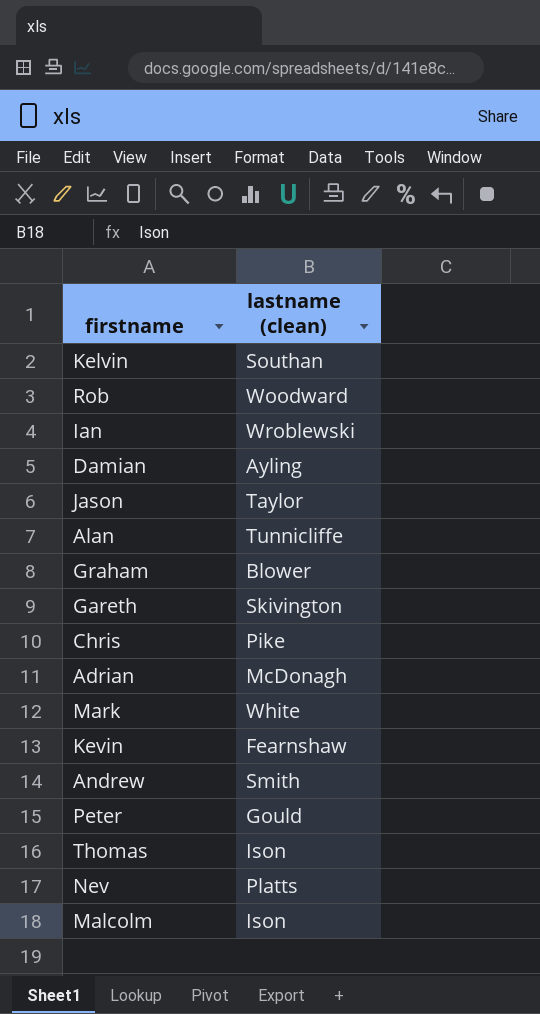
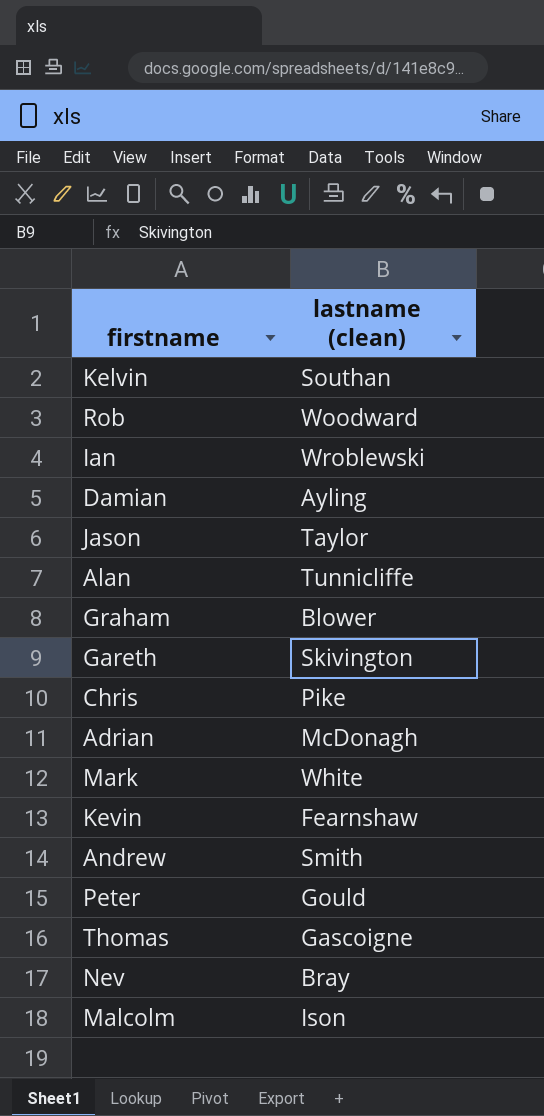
Thomas | lastname (clean): Ison -> Gascoigne
Nev | lastname (clean): Platts -> Bray

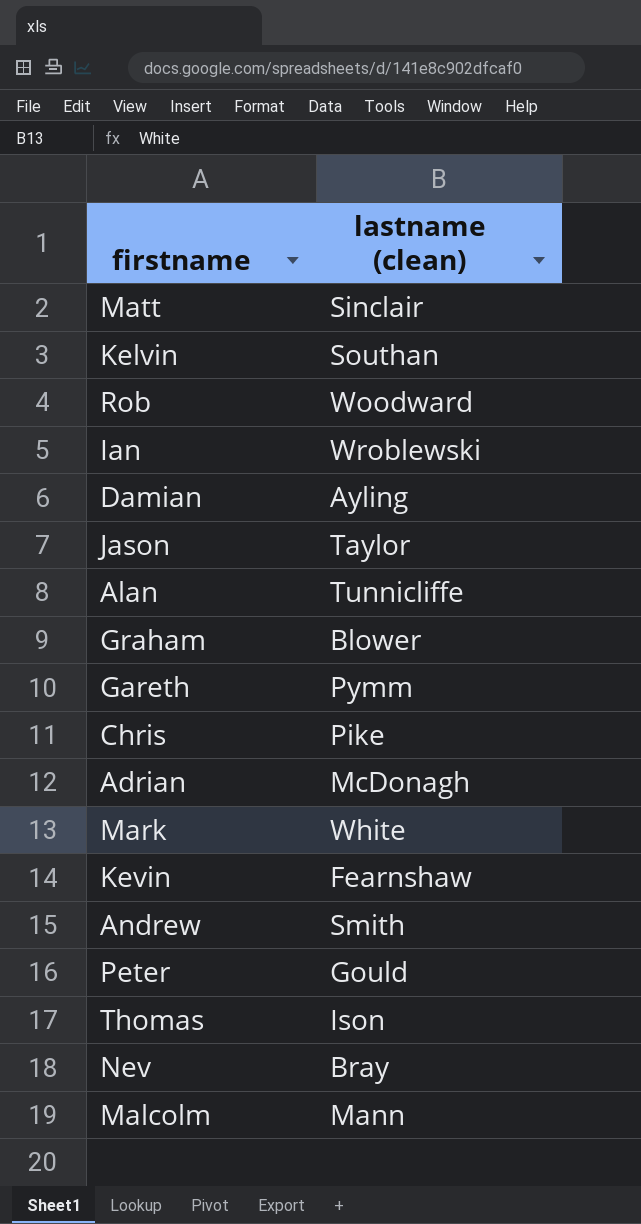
row Matt: none -> Sinclair
Gareth | lastname (clean): Skivington -> Pymm
Thomas | lastname (clean): Gascoigne -> Ison
Malcolm | lastname (clean): Ison -> Mann

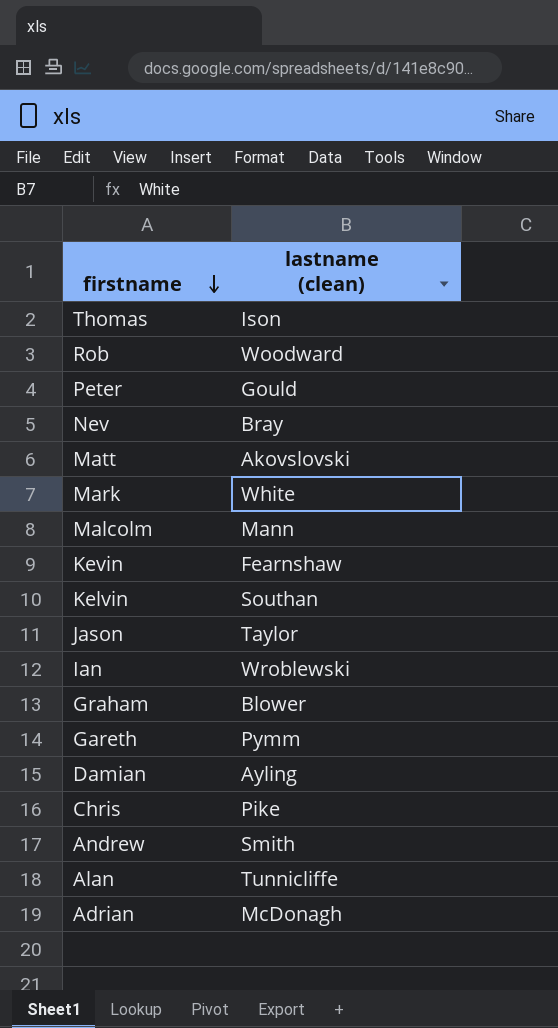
row order: none -> firstname descending
Matt | lastname (clean): Sinclair -> Akovslovski

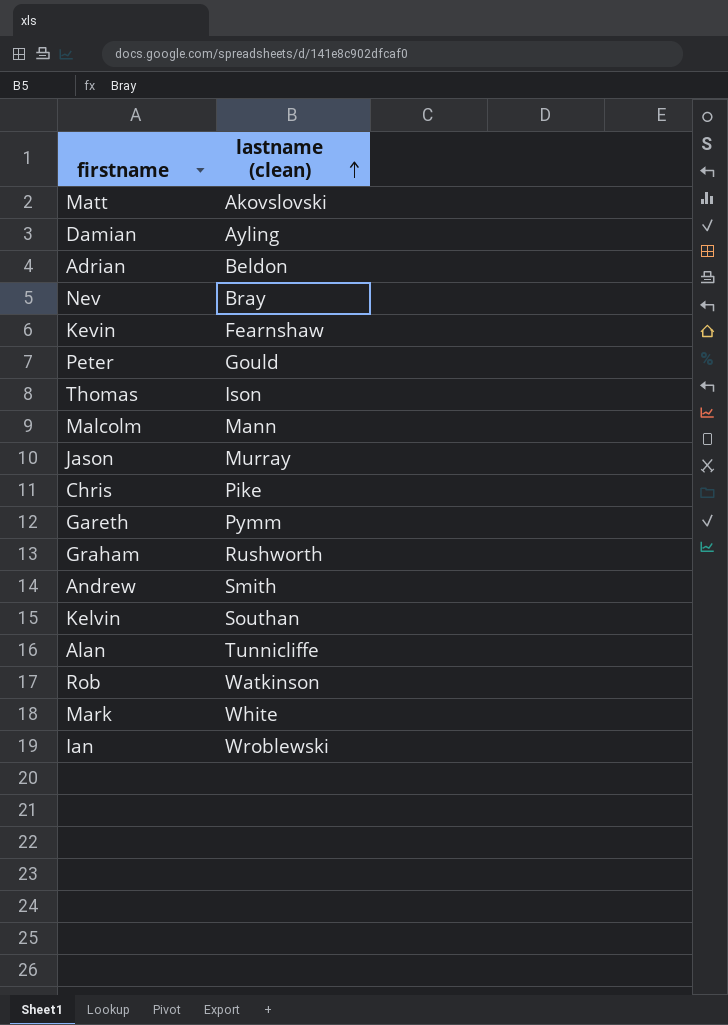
row order: firstname descending -> lastname (clean) ascending
Adrian | lastname (clean): McDonagh -> Beldon
Jason | lastname (clean): Taylor -> Murray
Graham | lastname (clean): Blower -> Rushworth
Rob | lastname (clean): Woodward -> Watkinson

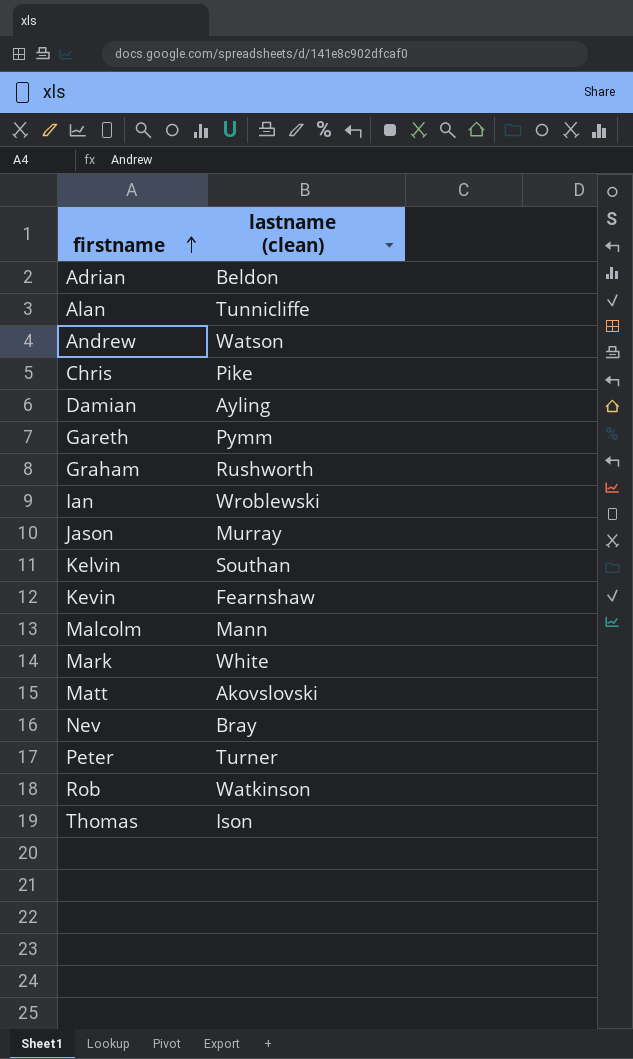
row order: lastname (clean) ascending -> firstname ascending
Andrew | lastname (clean): Smith -> Watson
Peter | lastname (clean): Gould -> Turner

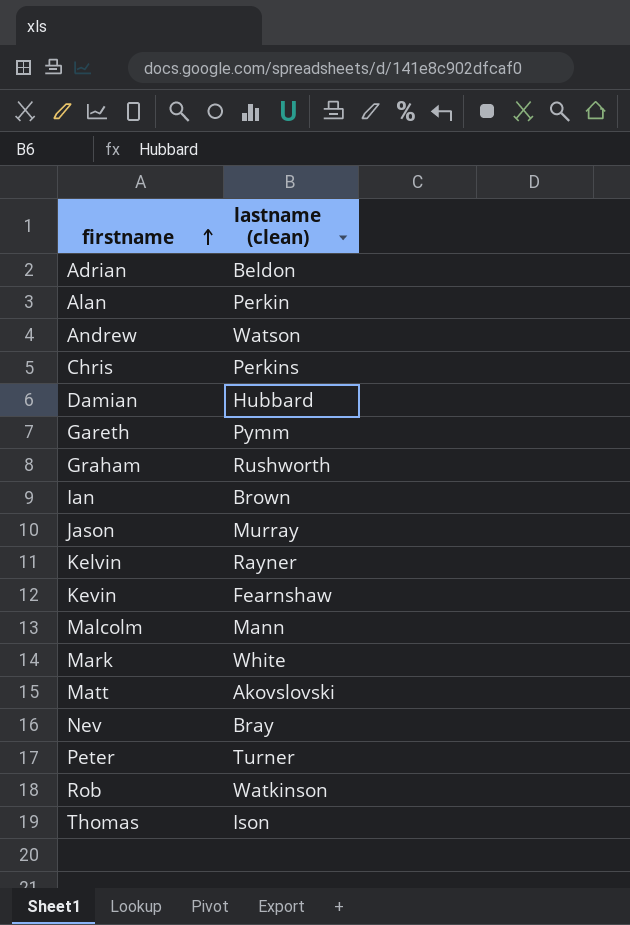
Alan | lastname (clean): Tunnicliffe -> Perkin
Chris | lastname (clean): Pike -> Perkins
Damian | lastname (clean): Ayling -> Hubbard
Ian | lastname (clean): Wroblewski -> Brown
Kelvin | lastname (clean): Southan -> Rayner

